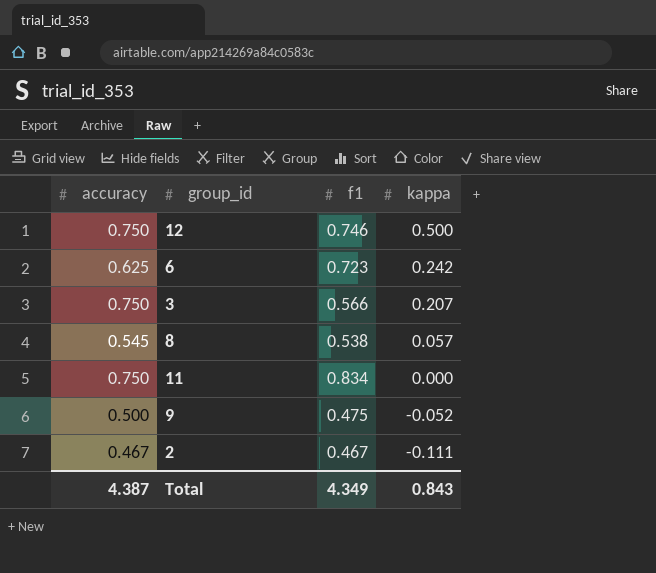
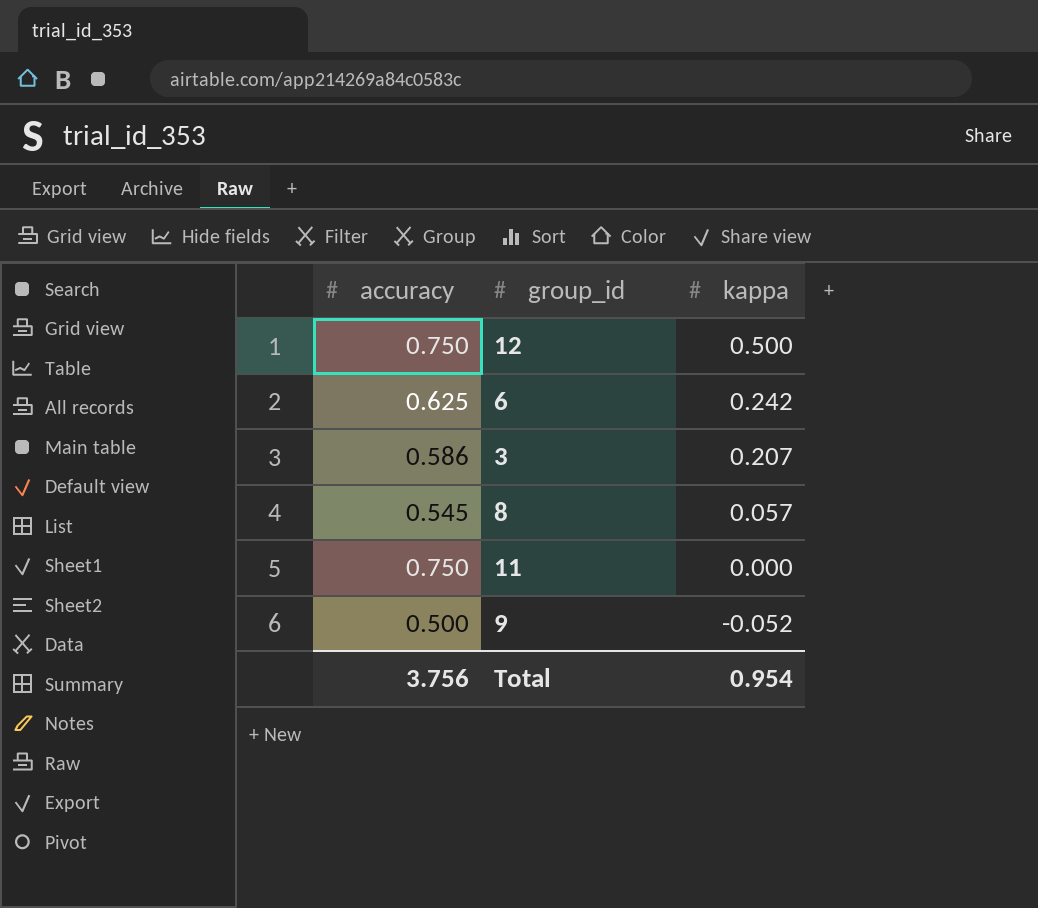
column f1 | position: 3 -> none
row 2: 0.467 | 0.467 | -0.111 -> none
3 | accuracy: 0.750 -> 0.586
Total | accuracy: 4.387 -> 3.756
Total | kappa: 0.843 -> 0.954

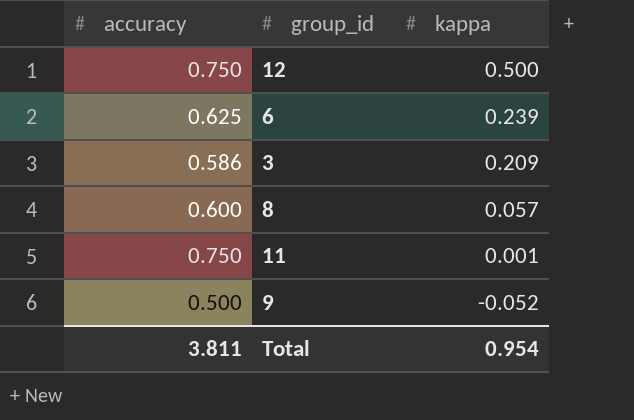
6 | kappa: 0.242 -> 0.239
3 | kappa: 0.207 -> 0.209
8 | accuracy: 0.545 -> 0.600
11 | kappa: 0.000 -> 0.001
Total | accuracy: 3.756 -> 3.811

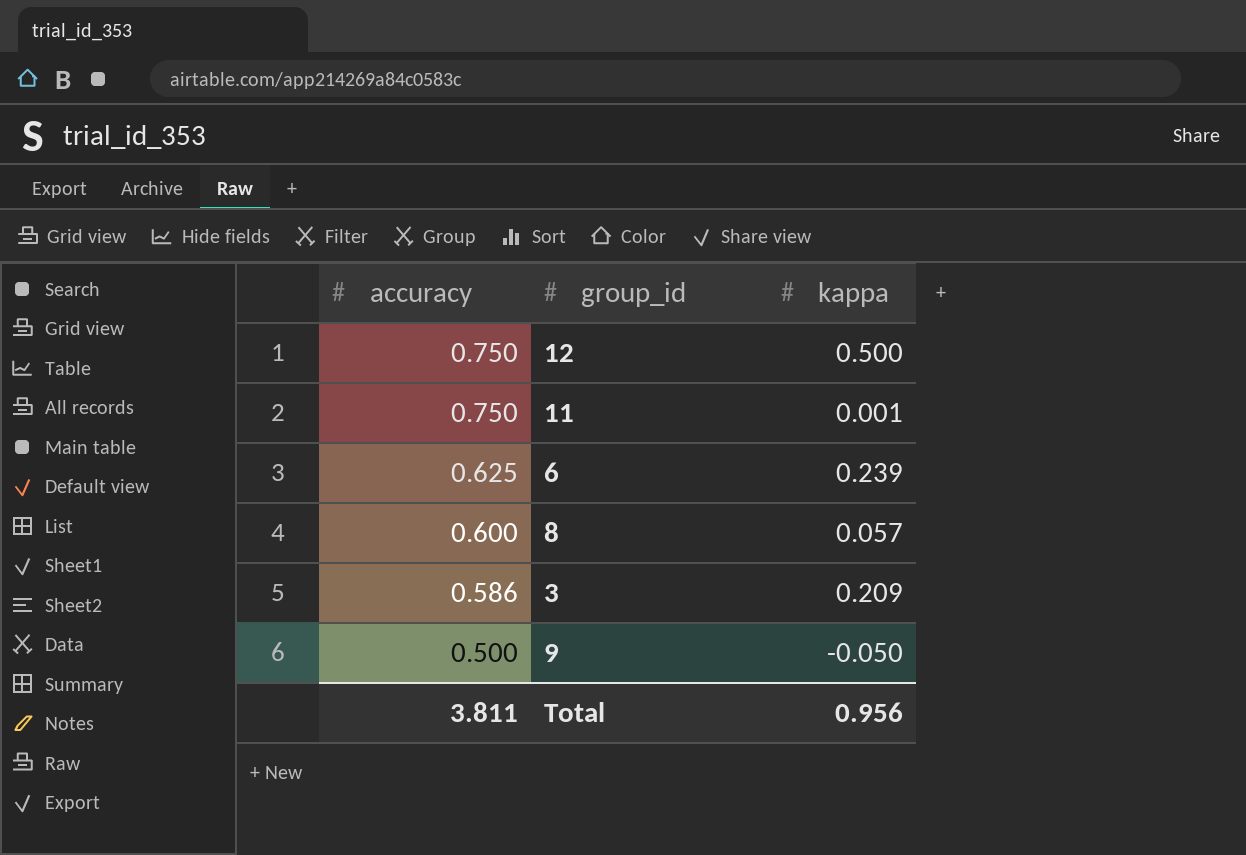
row order: kappa descending -> accuracy descending
9 | kappa: -0.052 -> -0.050
Total | kappa: 0.954 -> 0.956

